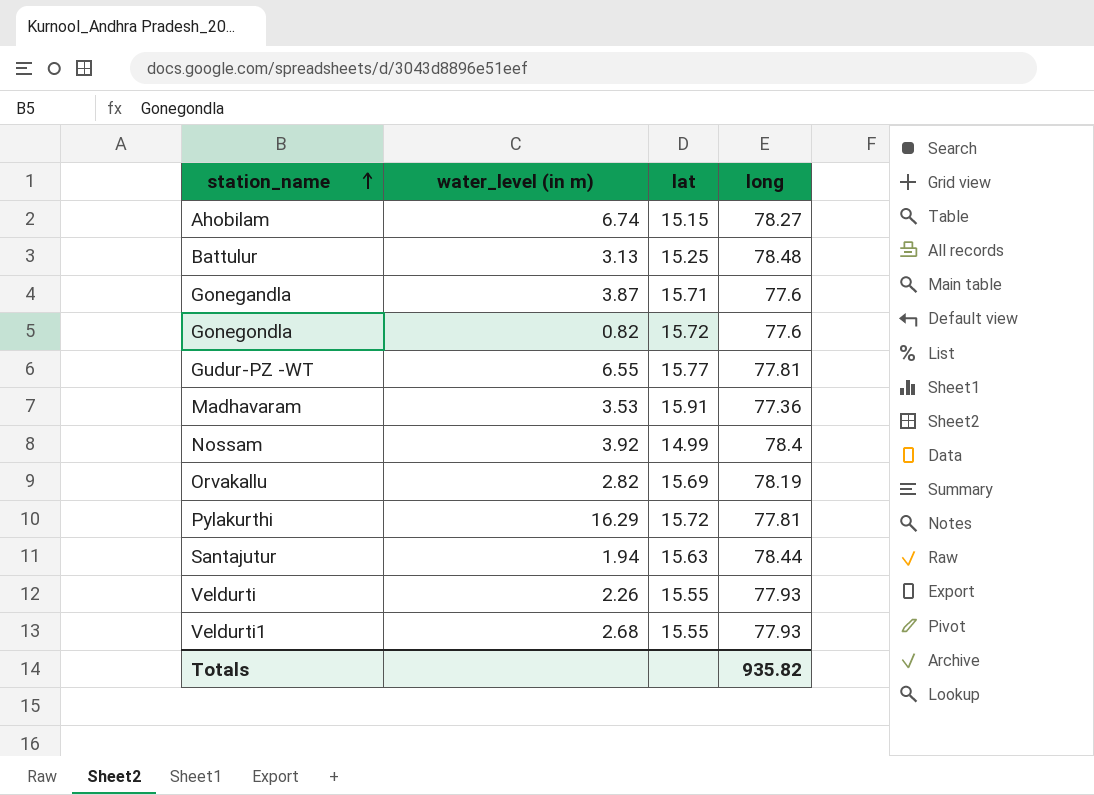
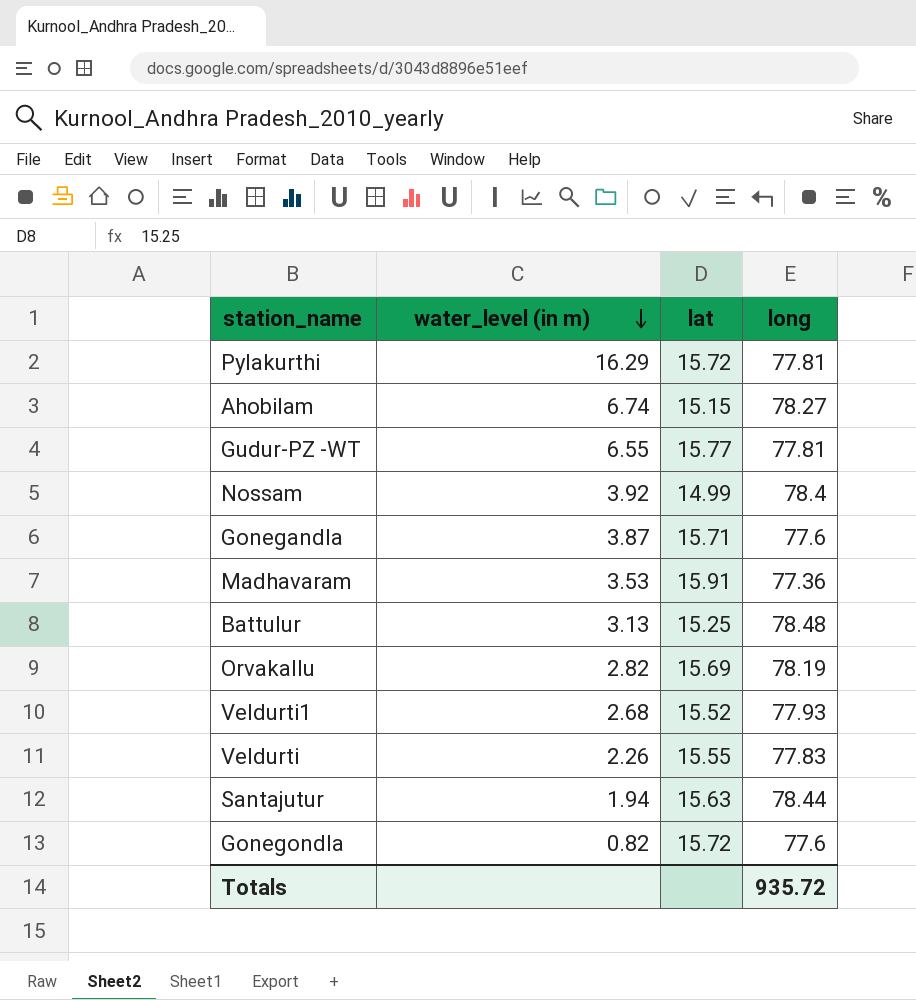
row order: station_name ascending -> water_level (in m) descending
Veldurti1 | lat: 15.55 -> 15.52
Veldurti | long: 77.93 -> 77.83
Totals | long: 935.82 -> 935.72

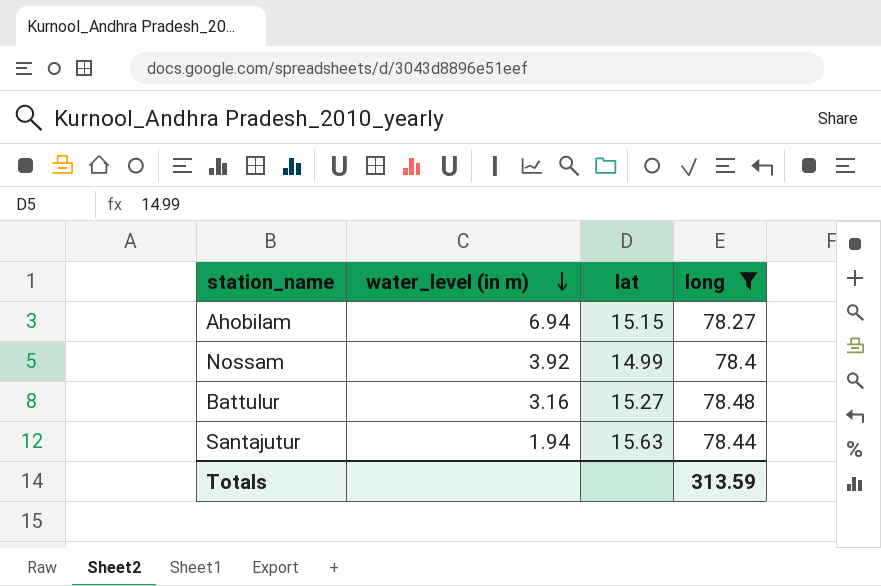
filter: none -> long >= 78.27
Ahobilam | water_level (in m): 6.74 -> 6.94
Battulur | water_level (in m): 3.13 -> 3.16
Battulur | lat: 15.25 -> 15.27
Totals | long: 935.72 -> 313.59

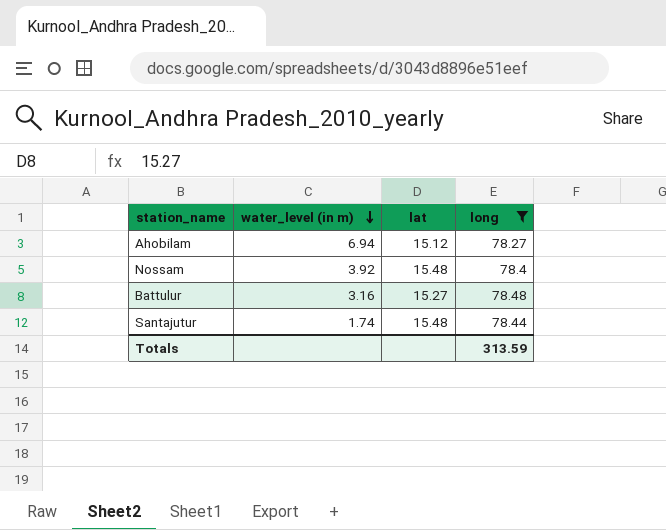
Ahobilam | lat: 15.15 -> 15.12
Nossam | lat: 14.99 -> 15.48
Santajutur | water_level (in m): 1.94 -> 1.74
Santajutur | lat: 15.63 -> 15.48

